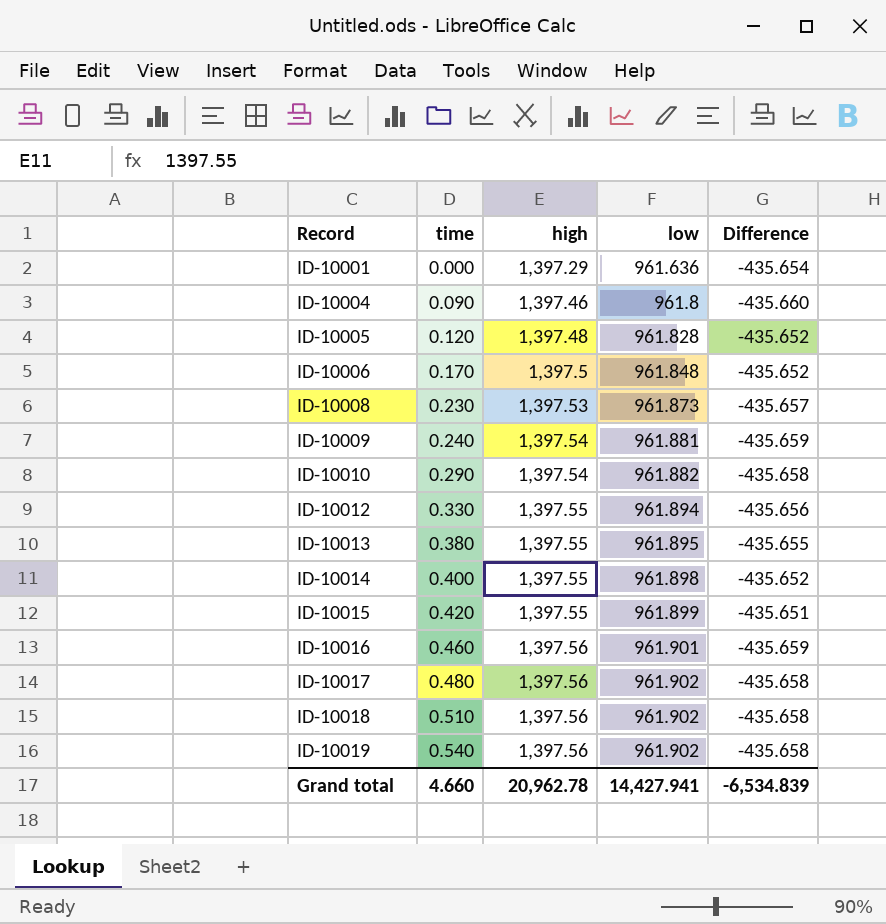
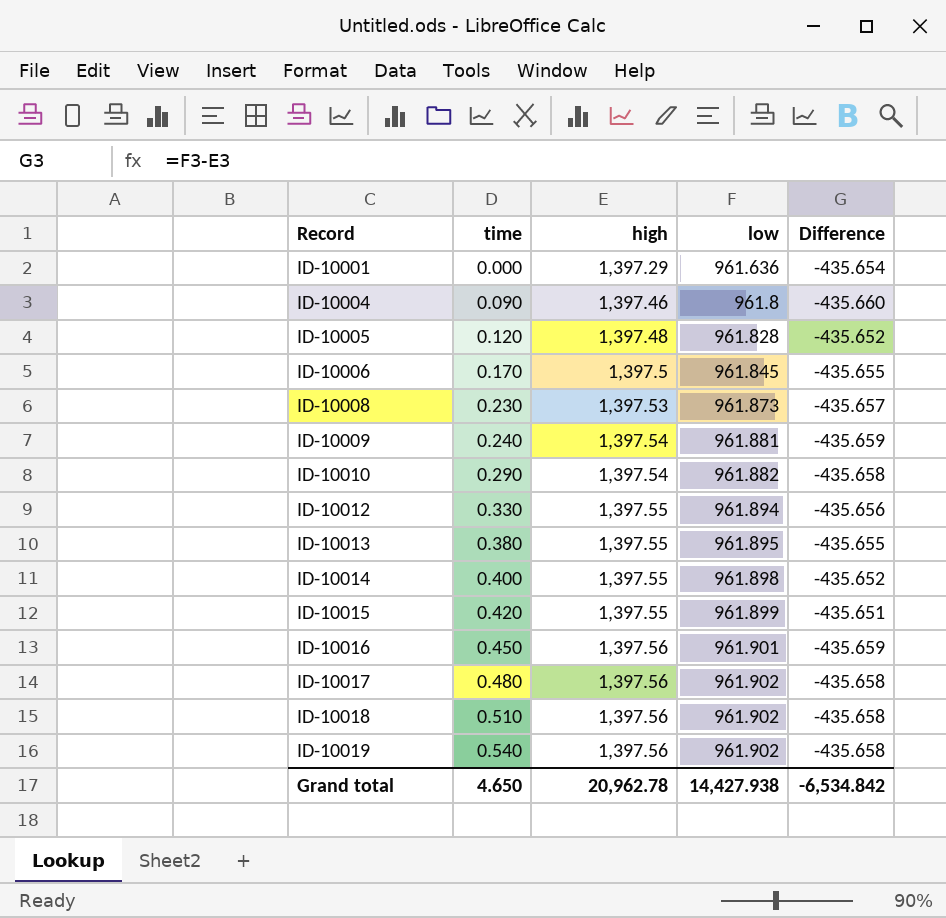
ID-10006 | low: 961.848 -> 961.845
ID-10006 | Difference: -435.652 -> -435.655
ID-10016 | time: 0.460 -> 0.450
Grand total | time: 4.660 -> 4.650
Grand total | low: 14,427.941 -> 14,427.938
Grand total | Difference: -6,534.839 -> -6,534.842

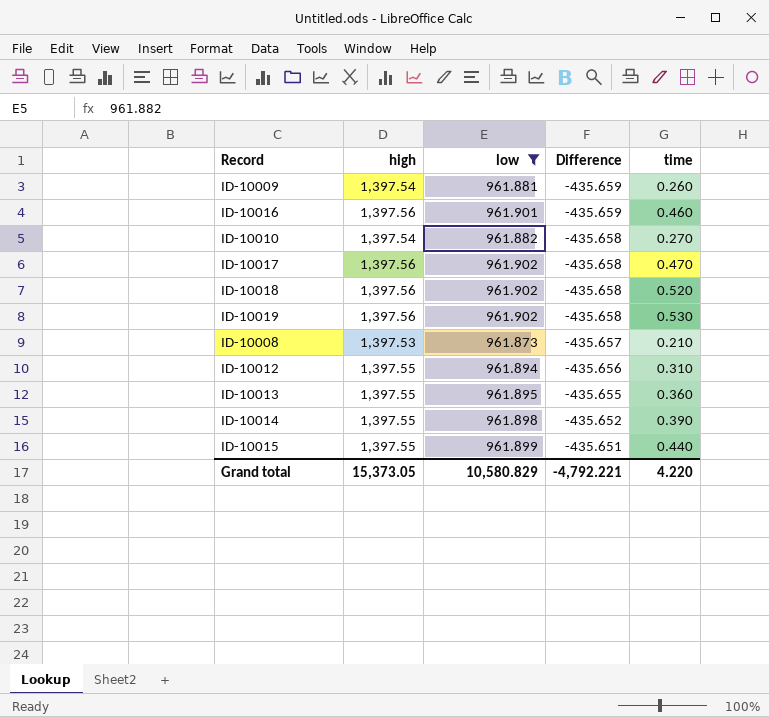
filter: none -> low >= 961.873
row order: Record ascending -> Difference ascending
column time | position: 2 -> 5
ID-10009 | time: 0.240 -> 0.260
ID-10016 | time: 0.450 -> 0.460
ID-10010 | time: 0.290 -> 0.270
ID-10017 | time: 0.480 -> 0.470
ID-10018 | time: 0.510 -> 0.520
ID-10019 | time: 0.540 -> 0.530
ID-10008 | time: 0.230 -> 0.210
ID-10012 | time: 0.330 -> 0.310
ID-10013 | time: 0.380 -> 0.360
ID-10014 | time: 0.400 -> 0.390
ID-10015 | time: 0.420 -> 0.440
Grand total | high: 20,962.78 -> 15,373.05
Grand total | low: 14,427.938 -> 10,580.829
Grand total | Difference: -6,534.842 -> -4,792.221
Grand total | time: 4.650 -> 4.220

